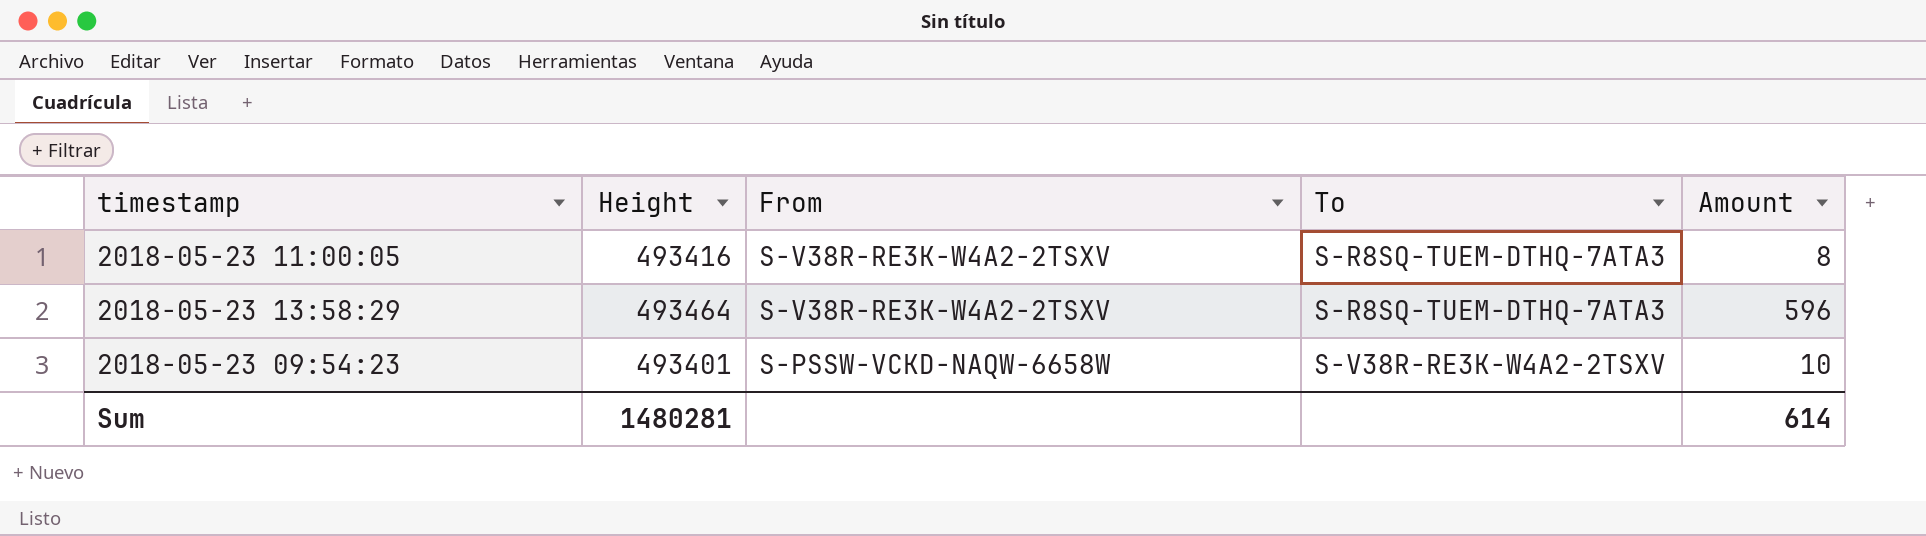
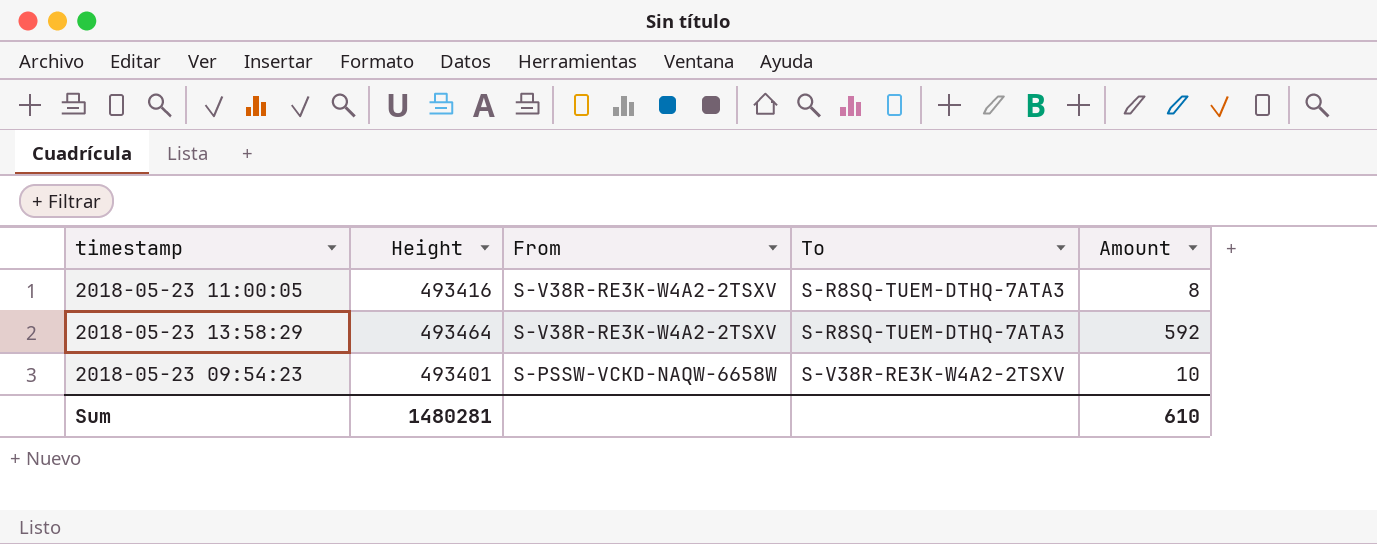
2018-05-23 13:58:29 | Amount: 596 -> 592
Sum | Amount: 614 -> 610

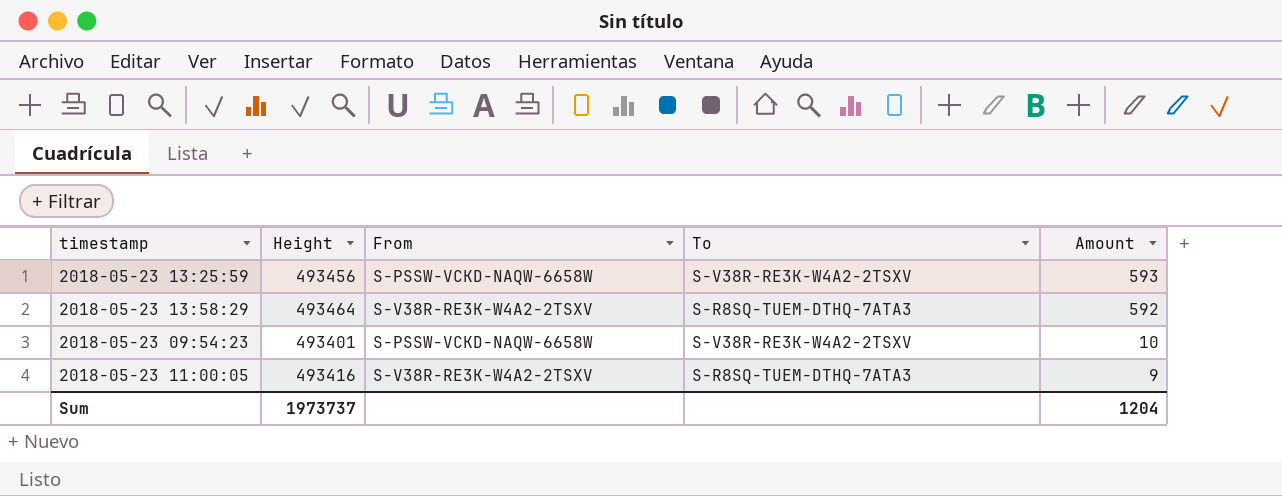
row order: From descending -> Amount descending
row 2018-05-23 13:25:59: none -> 493456 | S-PSSW-VCKD-NAQW-6658W | S-V38R-RE3K-W4A2-2TSXV | 593
2018-05-23 11:00:05 | Amount: 8 -> 9
Sum | Height: 1480281 -> 1973737
Sum | Amount: 610 -> 1204

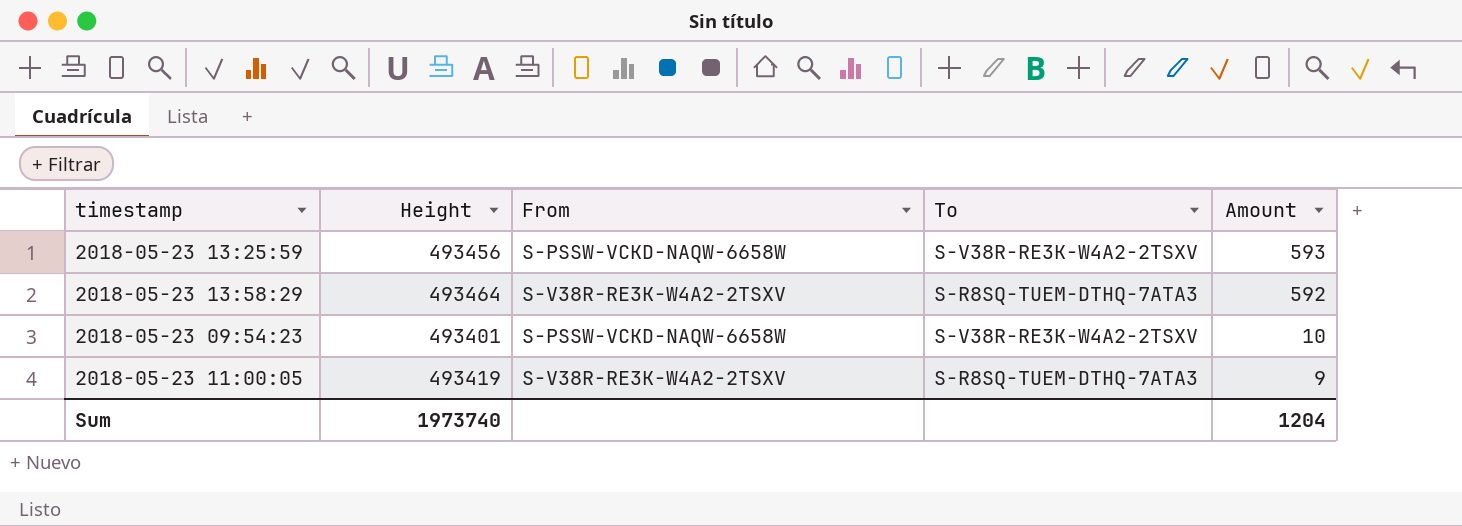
2018-05-23 11:00:05 | Height: 493416 -> 493419
Sum | Height: 1973737 -> 1973740

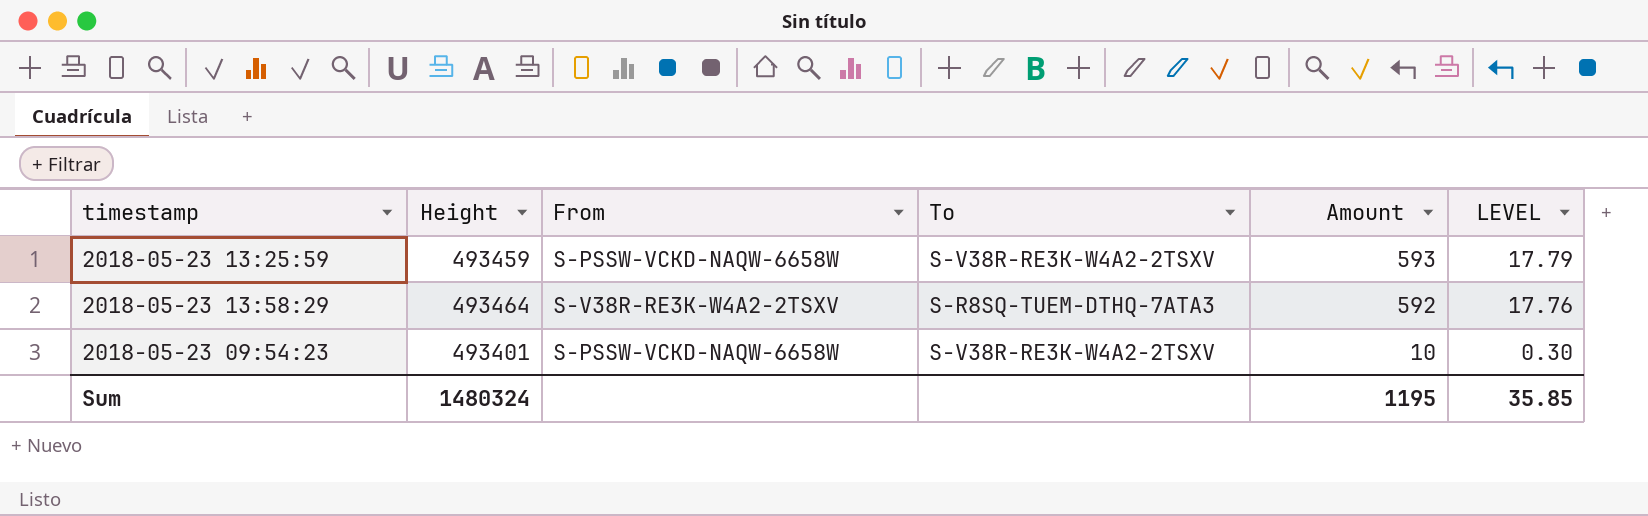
column LEVEL | formula: none -> [Amount] * 0.03
row 2018-05-23 11:00:05: 493419 | S-V38R-RE3K-W4A2-2TSXV | S-R8SQ-TUEM-DTHQ-7ATA3 | 9 -> none
2018-05-23 13:25:59 | Height: 493456 -> 493459
Sum | Height: 1973740 -> 1480324
Sum | Amount: 1204 -> 1195

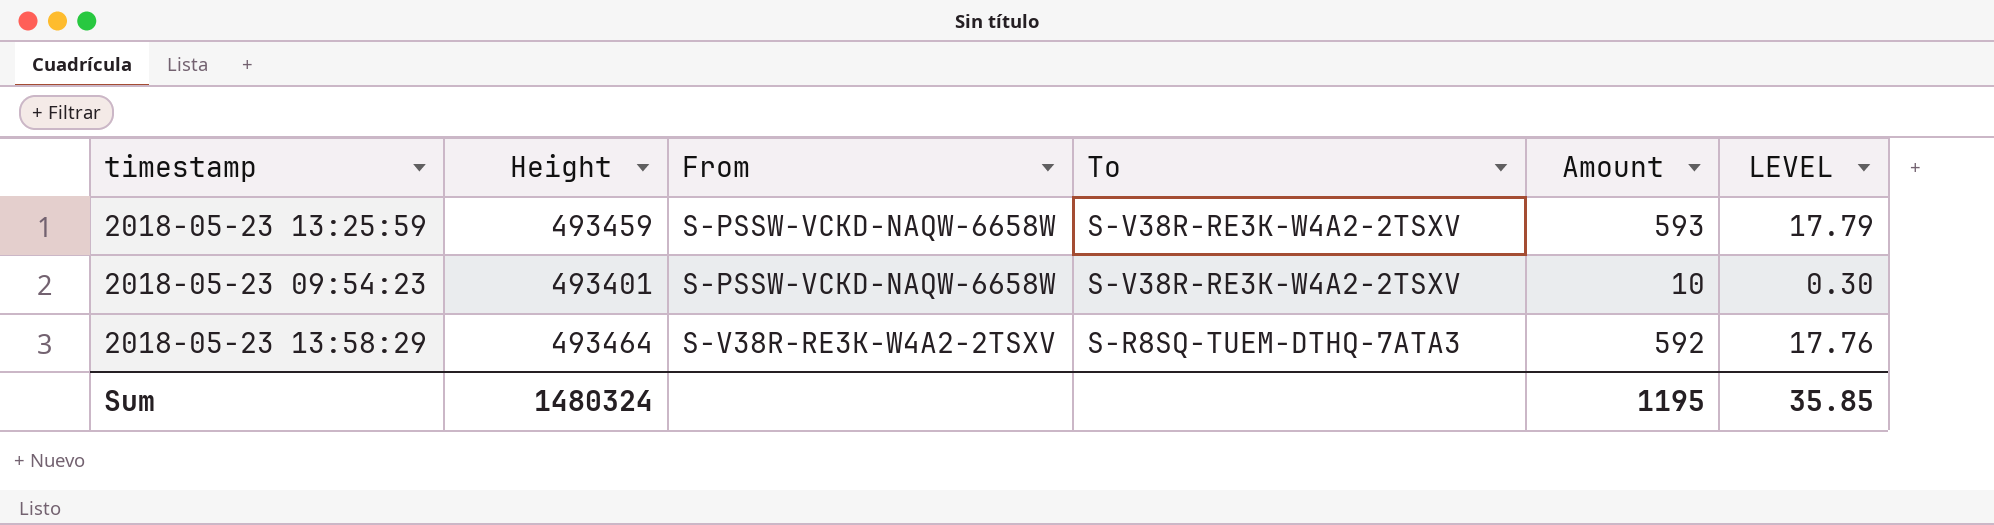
row order: Amount descending -> From ascending

